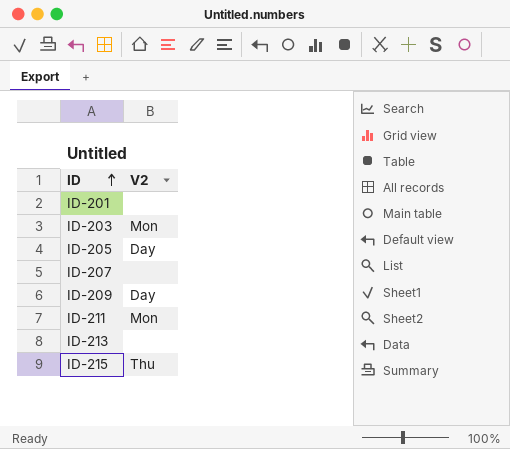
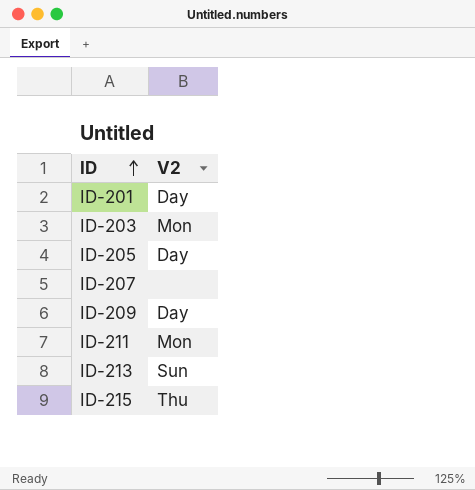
ID-201 | V2: none -> Day
ID-213 | V2: none -> Sun

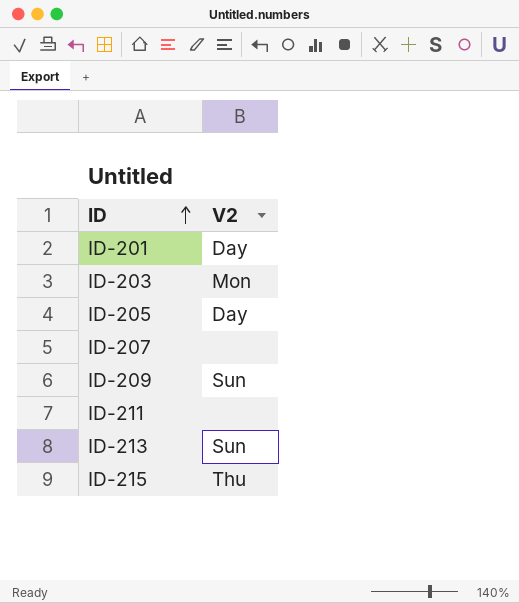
ID-209 | V2: Day -> Sun
ID-211 | V2: Mon -> none

